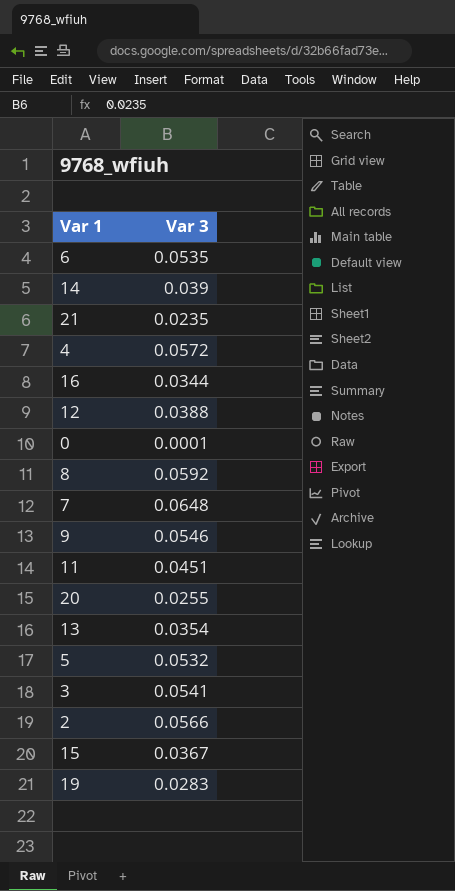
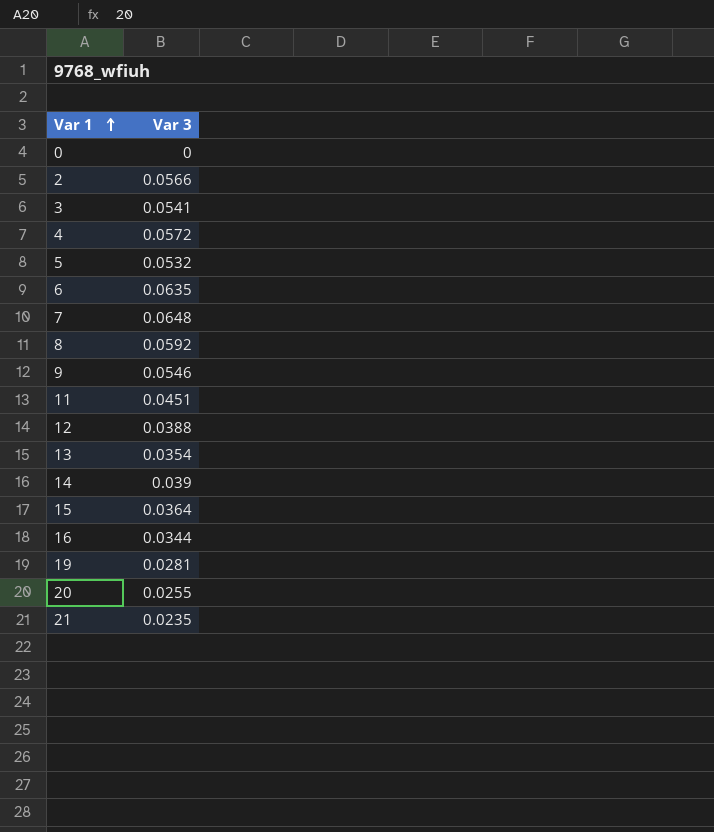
row order: none -> Var 1 ascending
0 | Var 3: 0.0001 -> 0
6 | Var 3: 0.0535 -> 0.0635
15 | Var 3: 0.0367 -> 0.0364
19 | Var 3: 0.0283 -> 0.0281

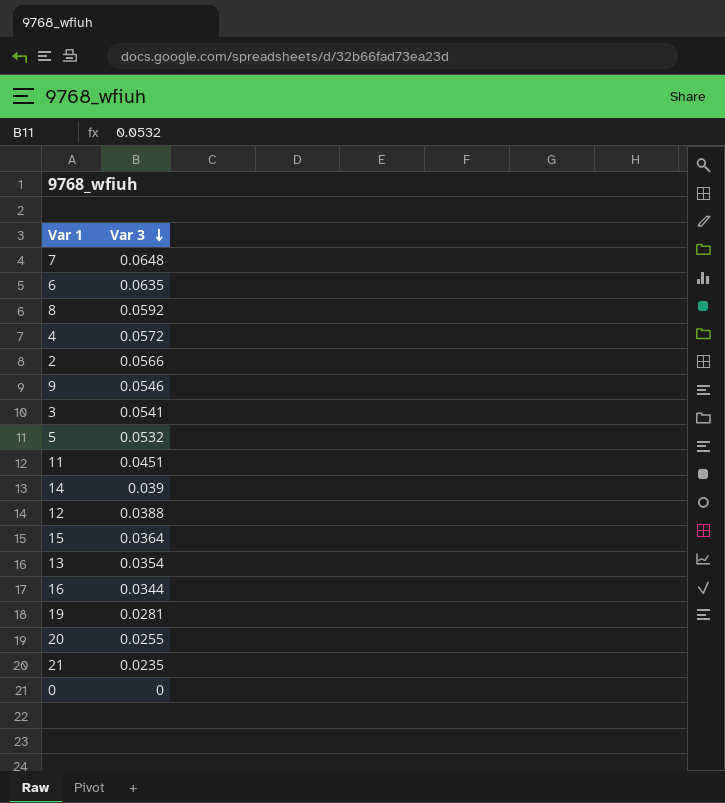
row order: Var 1 ascending -> Var 3 descending

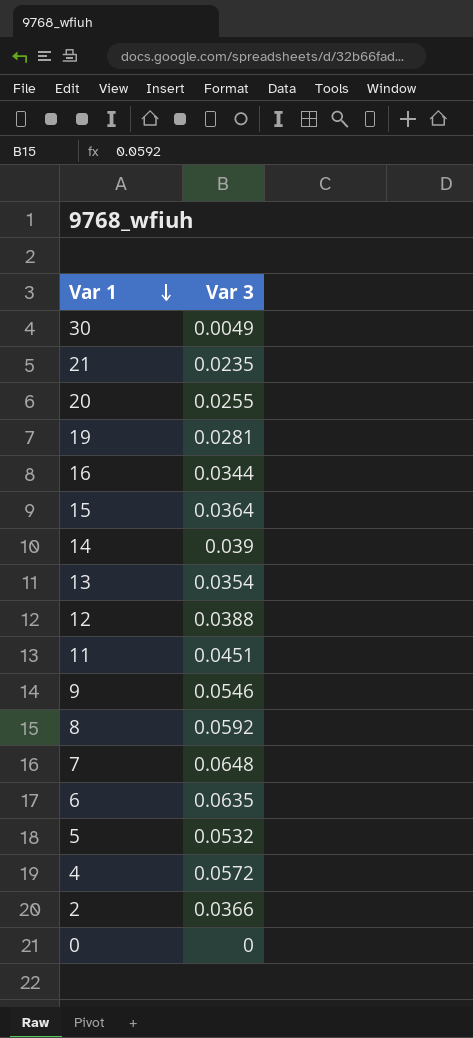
row order: Var 3 descending -> Var 1 descending
row 3: 0.0541 -> none
row 30: none -> 0.0049
2 | Var 3: 0.0566 -> 0.0366

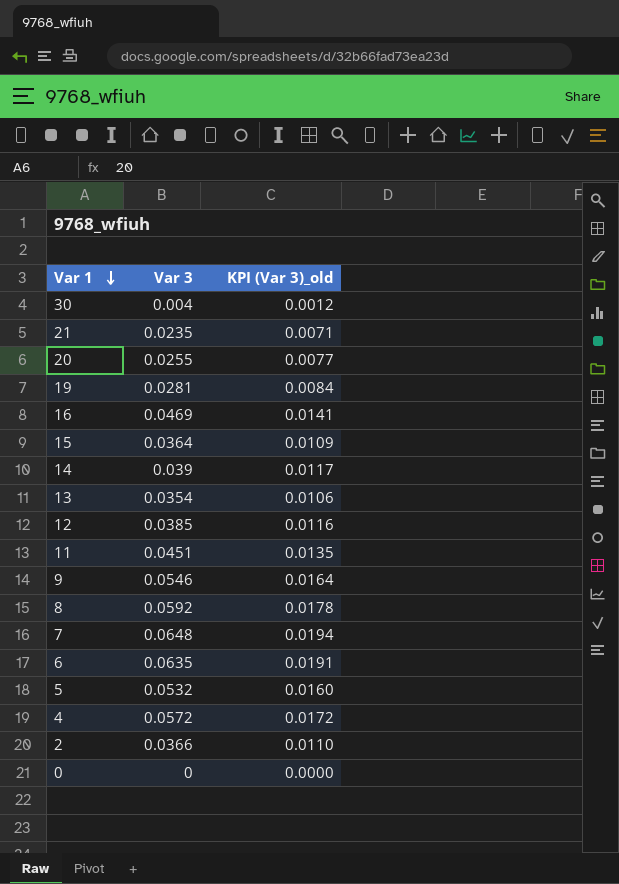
column KPI (Var 3)_old | formula: none -> [Var 3] * 0.3
30 | Var 3: 0.0049 -> 0.004
16 | Var 3: 0.0344 -> 0.0469
12 | Var 3: 0.0388 -> 0.0385

